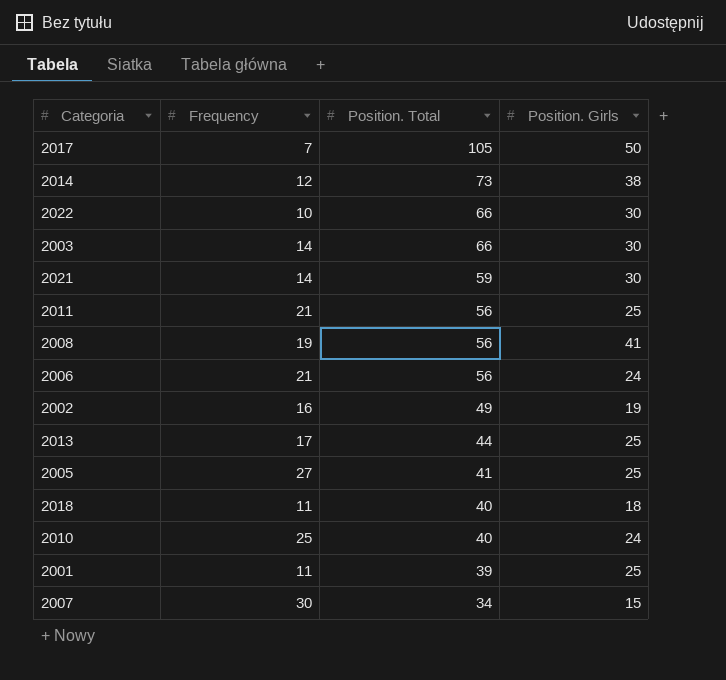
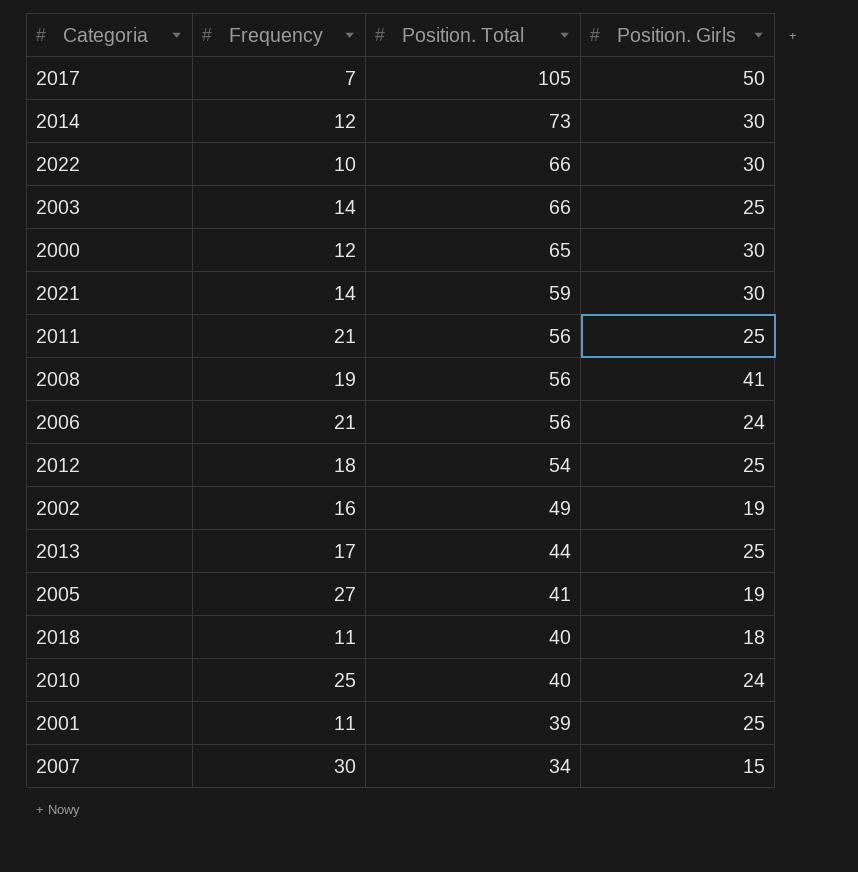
2014 | Position. Girls: 38 -> 30
2003 | Position. Girls: 30 -> 25
row 2000: none -> 12 | 65 | 30
row 2012: none -> 18 | 54 | 25
2005 | Position. Girls: 25 -> 19

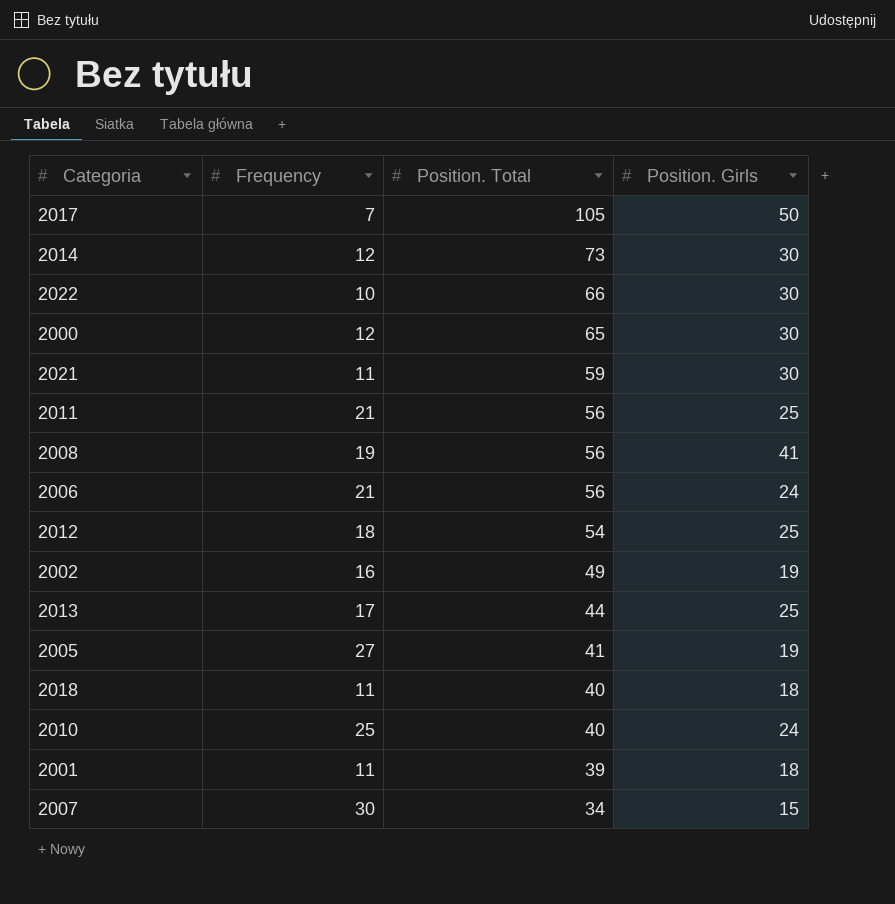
row 2003: 14 | 66 | 25 -> none
2021 | Frequency: 14 -> 11
2001 | Position. Girls: 25 -> 18

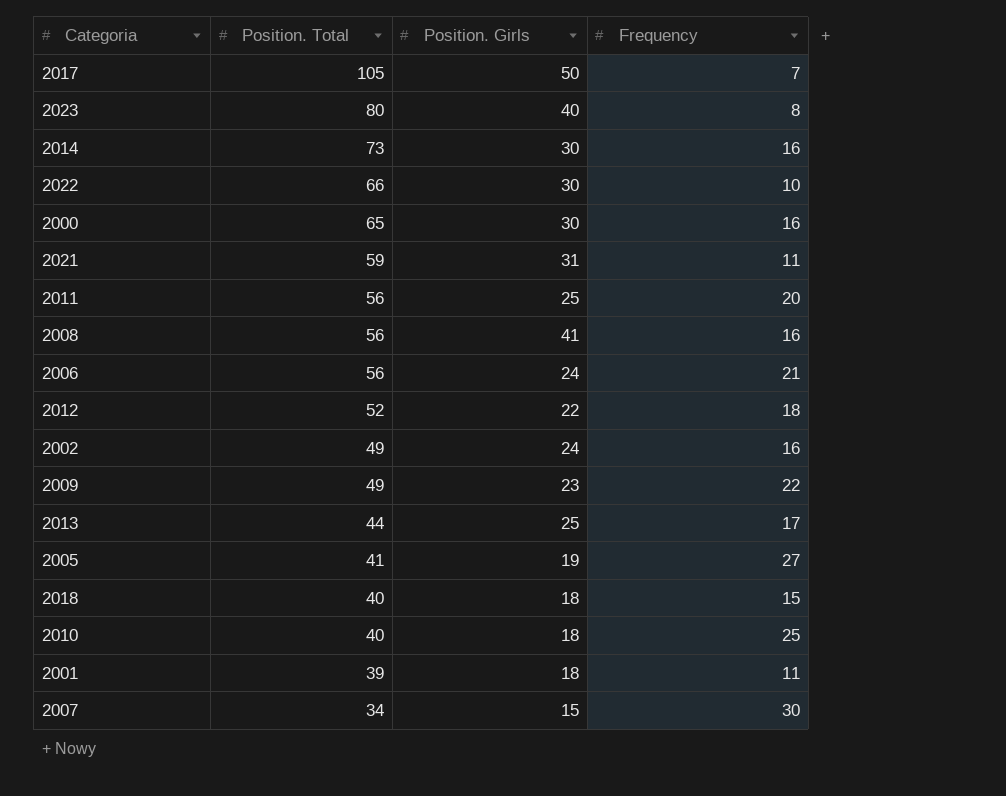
column Frequency | position: 2 -> 4
row 2023: none -> 80 | 40 | 8
2014 | Frequency: 12 -> 16
2000 | Frequency: 12 -> 16
2021 | Position. Girls: 30 -> 31
2011 | Frequency: 21 -> 20
2008 | Frequency: 19 -> 16
2012 | Position. Total: 54 -> 52
2012 | Position. Girls: 25 -> 22
2002 | Position. Girls: 19 -> 24
row 2009: none -> 49 | 23 | 22
2018 | Frequency: 11 -> 15
2010 | Position. Girls: 24 -> 18

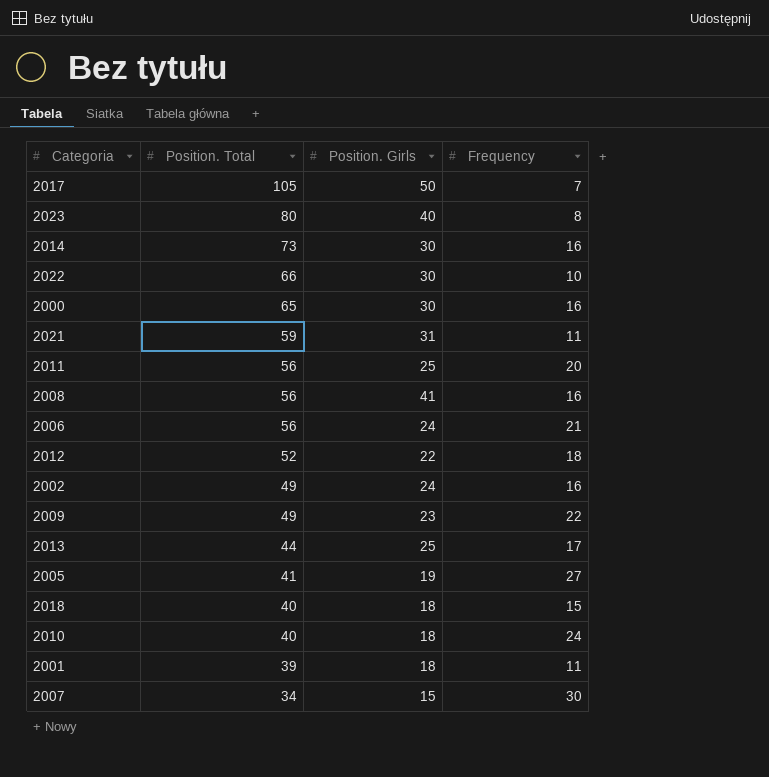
2010 | Frequency: 25 -> 24

